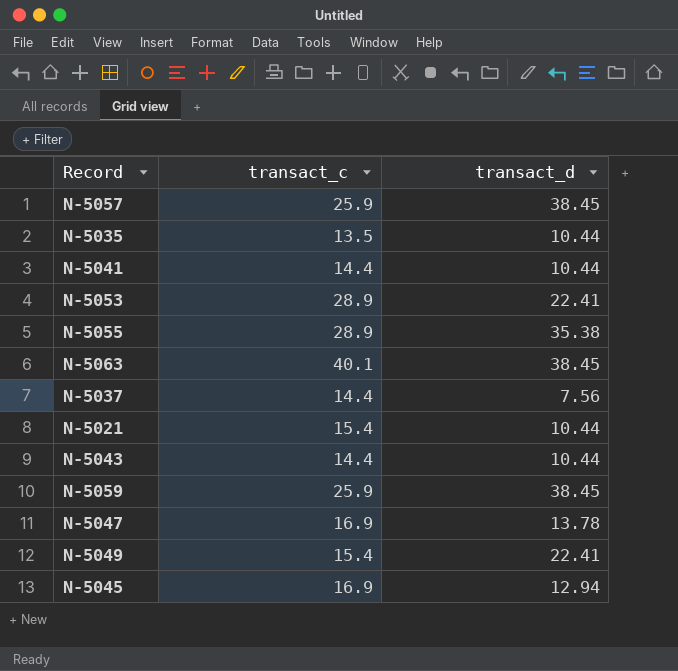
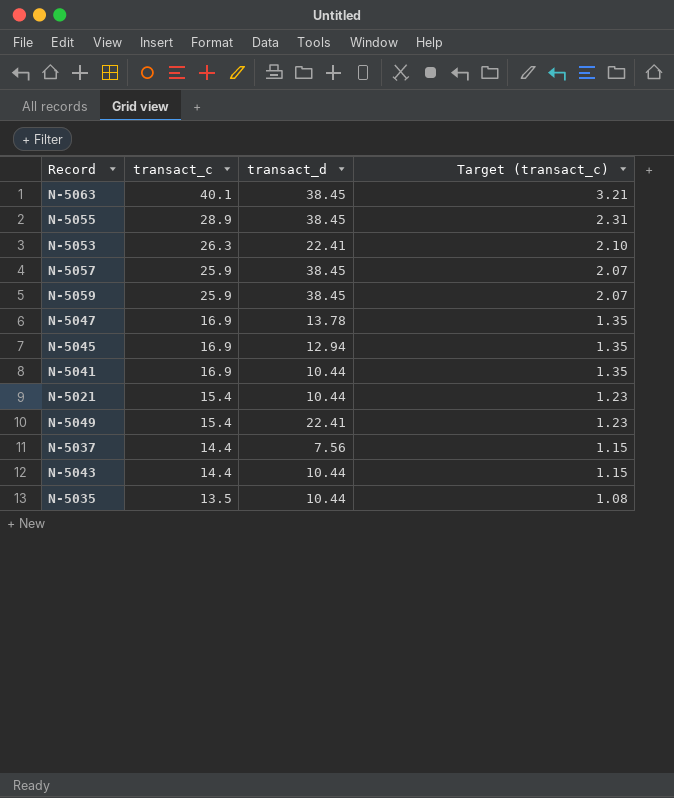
row order: none -> transact_c descending
column Target (transact_c) | formula: none -> [transact_c] * 0.08
N-5055 | transact_d: 35.38 -> 38.45
N-5053 | transact_c: 28.9 -> 26.3
N-5041 | transact_c: 14.4 -> 16.9

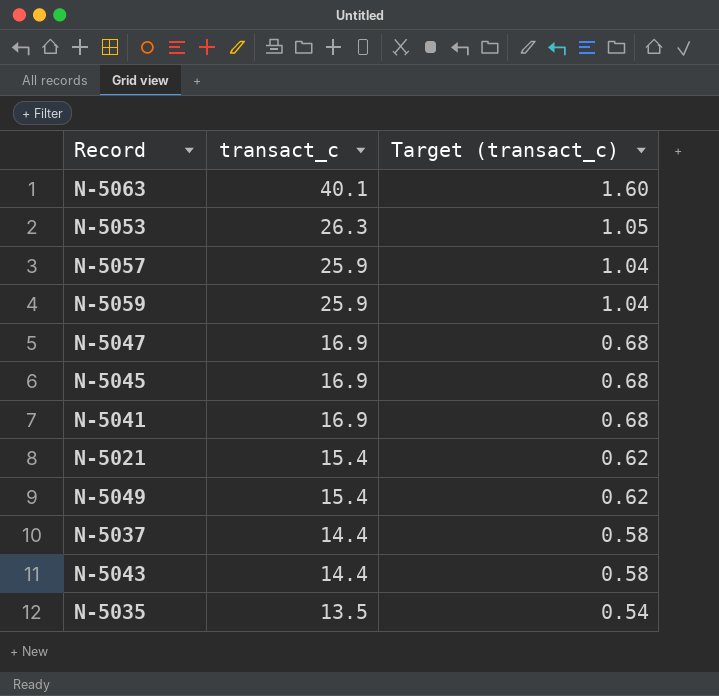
column transact_d | position: 3 -> none
column Target (transact_c) | formula: [transact_c] * 0.08 -> [transact_c] * 0.04
row N-5055: 28.9 | 38.45 | 2.31 -> none

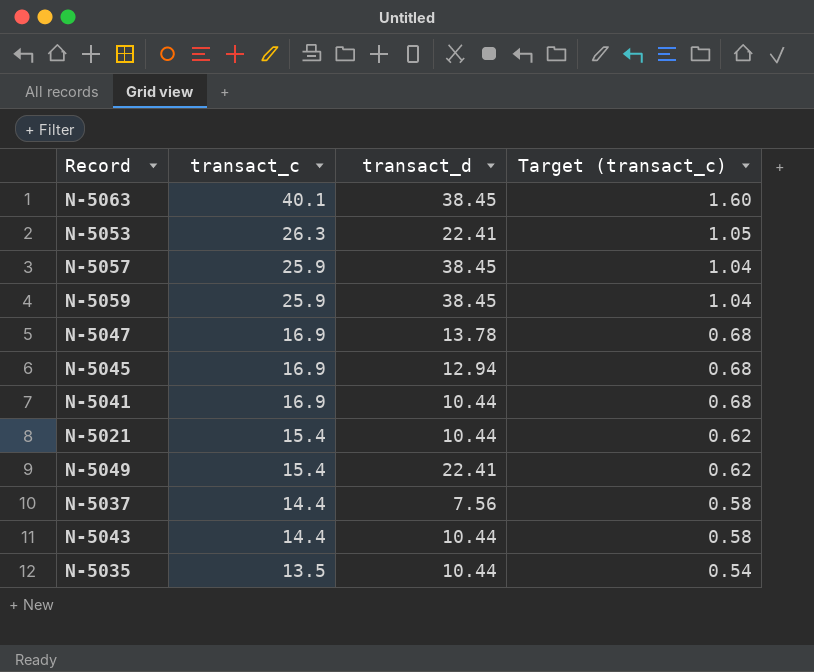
column transact_d | position: none -> 3

